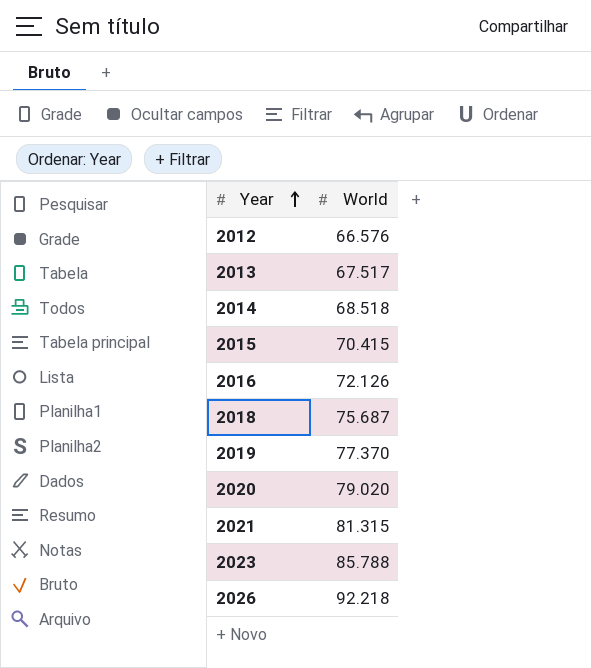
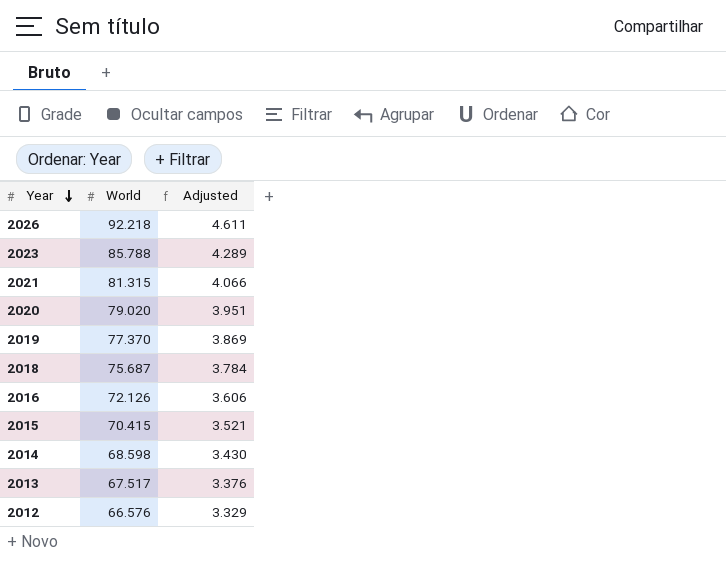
row order: Year ascending -> Year descending
column Adjusted | formula: none -> [World] * 0.05
2014 | World: 68.518 -> 68.598

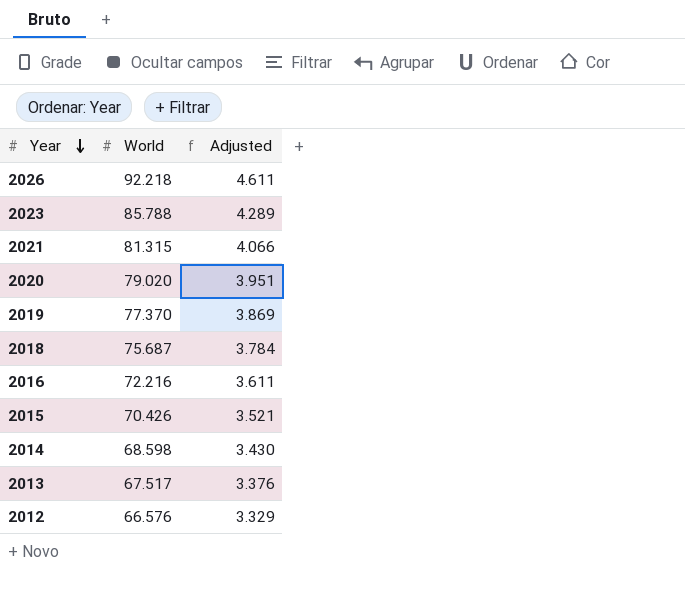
2016 | World: 72.126 -> 72.216
2016 | Adjusted: 3.606 -> 3.611
2015 | World: 70.415 -> 70.426

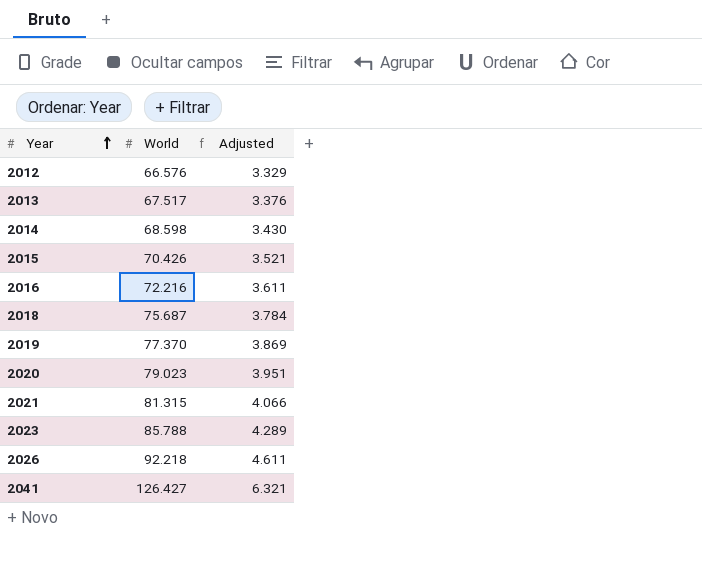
row order: Year descending -> Year ascending
2020 | World: 79.020 -> 79.023
row 2041: none -> 126.427 | 6.321

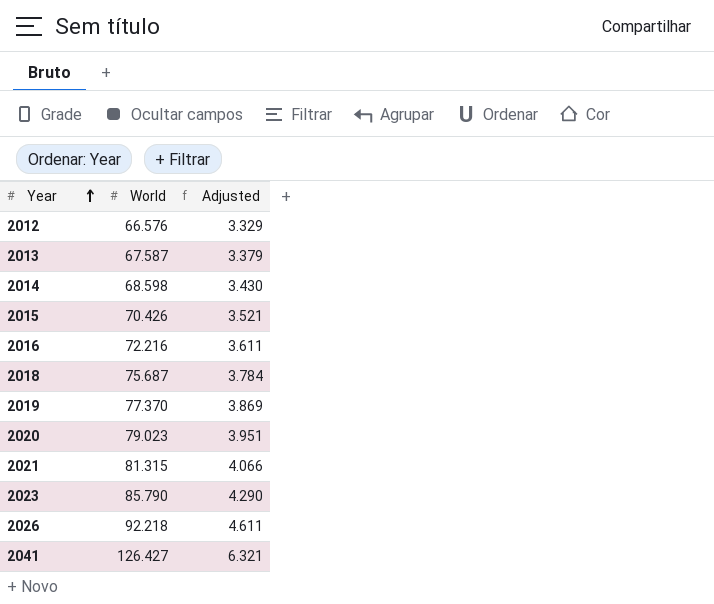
2013 | World: 67.517 -> 67.587
2013 | Adjusted: 3.376 -> 3.379
2023 | World: 85.788 -> 85.790
2023 | Adjusted: 4.289 -> 4.290

